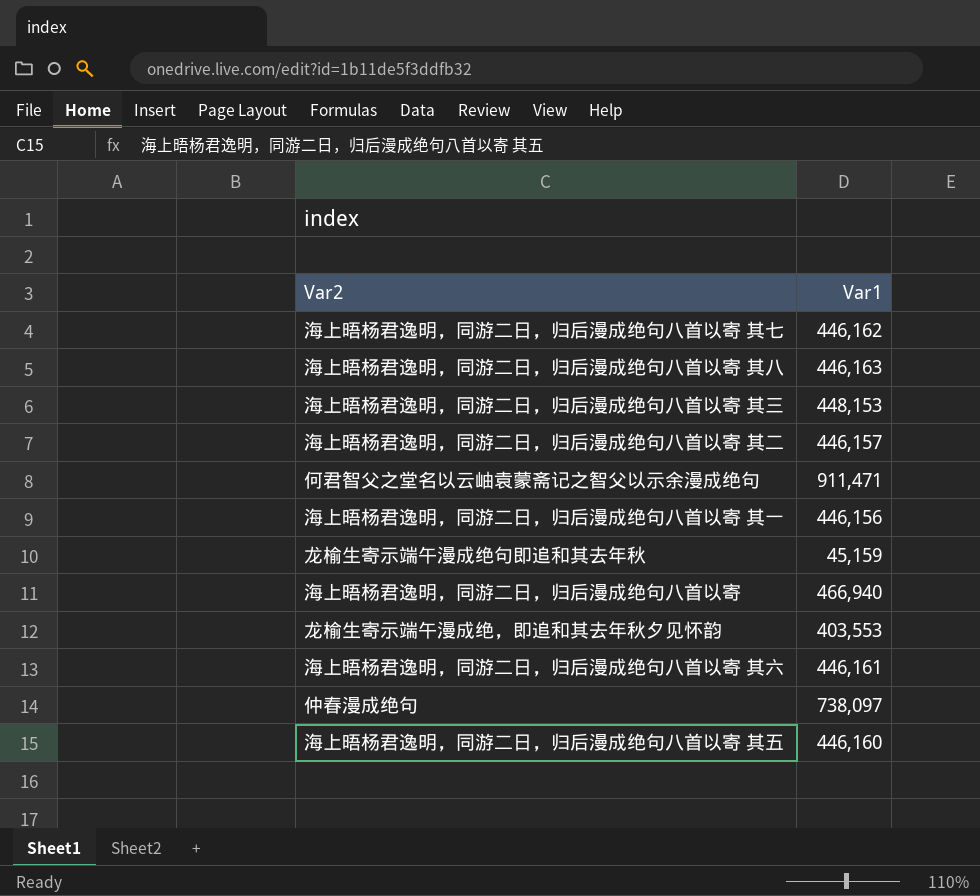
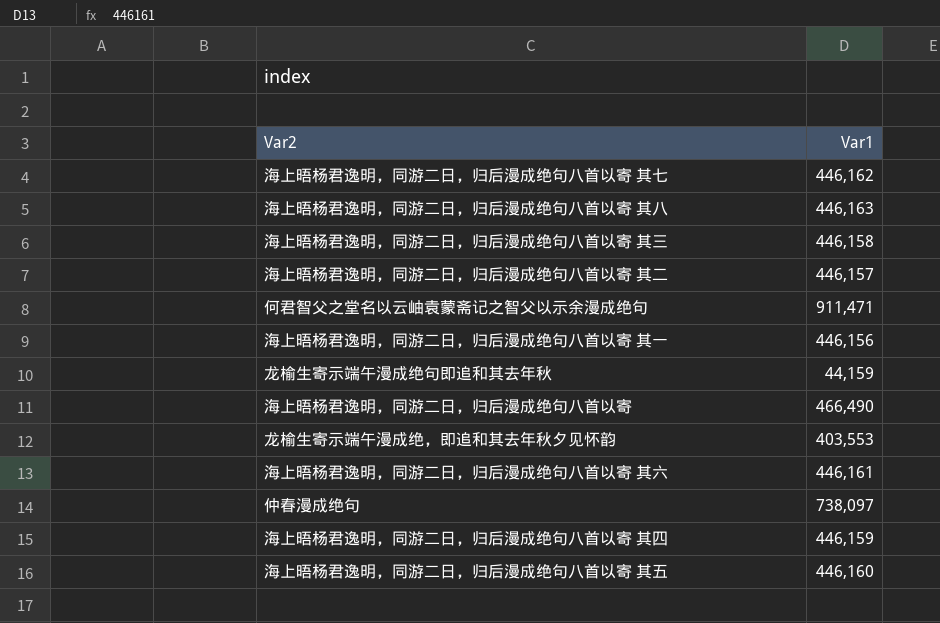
海上晤杨君逸明，同游二日，归后漫成绝句八首以寄 其三 | Var1: 448,153 -> 446,158
龙榆生寄示端午漫成绝句即追和其去年秋 | Var1: 45,159 -> 44,159
海上晤杨君逸明，同游二日，归后漫成绝句八首以寄 | Var1: 466,940 -> 466,490
row 海上晤杨君逸明，同游二日，归后漫成绝句八首以寄 其四: none -> 446,159

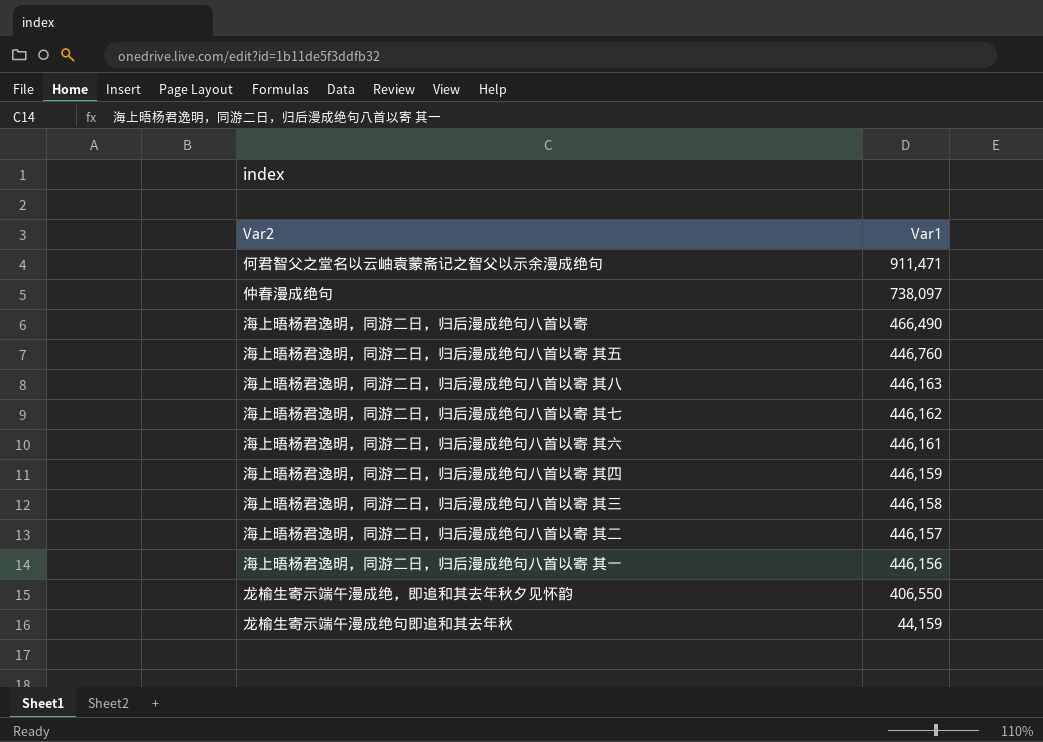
row order: none -> Var1 descending
海上晤杨君逸明，同游二日，归后漫成绝句八首以寄 其五 | Var1: 446,160 -> 446,760
龙榆生寄示端午漫成绝，即追和其去年秋夕见怀韵 | Var1: 403,553 -> 406,550

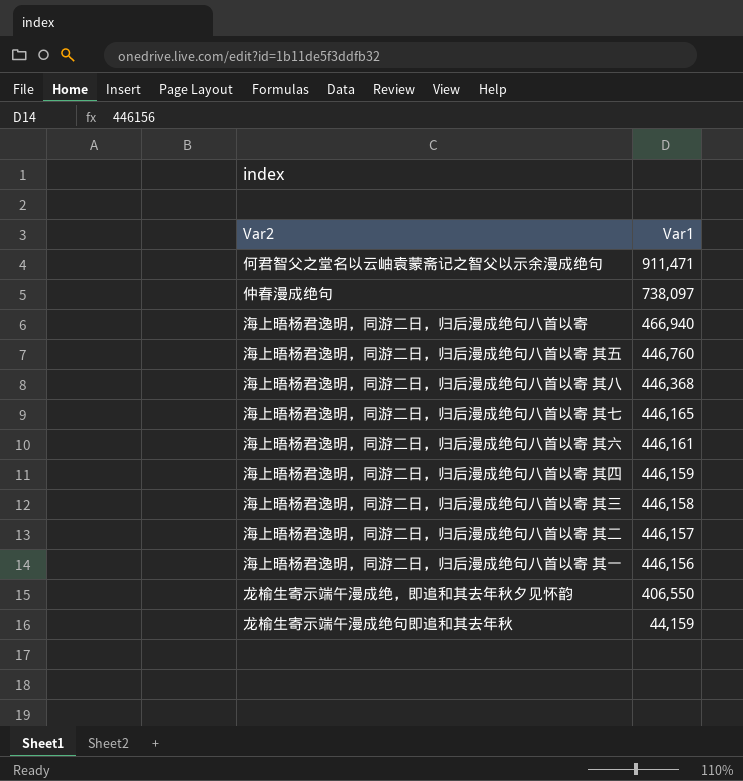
海上晤杨君逸明，同游二日，归后漫成绝句八首以寄 | Var1: 466,490 -> 466,940
海上晤杨君逸明，同游二日，归后漫成绝句八首以寄 其八 | Var1: 446,163 -> 446,368
海上晤杨君逸明，同游二日，归后漫成绝句八首以寄 其七 | Var1: 446,162 -> 446,165

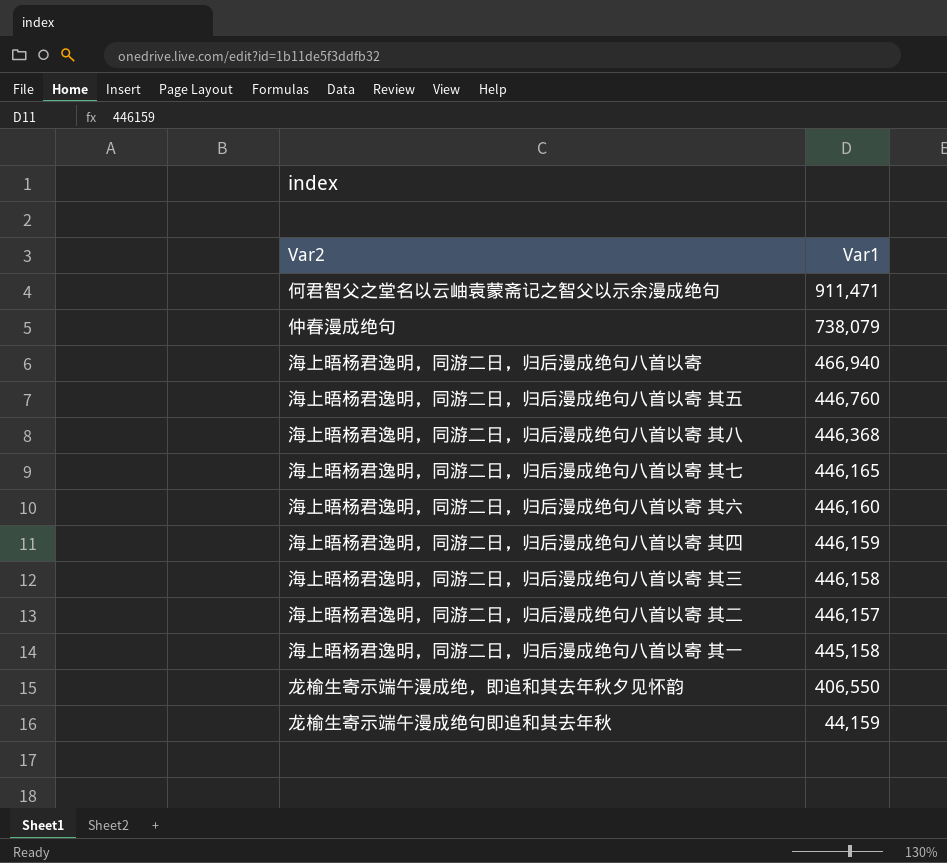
仲春漫成绝句 | Var1: 738,097 -> 738,079
海上晤杨君逸明，同游二日，归后漫成绝句八首以寄 其六 | Var1: 446,161 -> 446,160
海上晤杨君逸明，同游二日，归后漫成绝句八首以寄 其一 | Var1: 446,156 -> 445,158

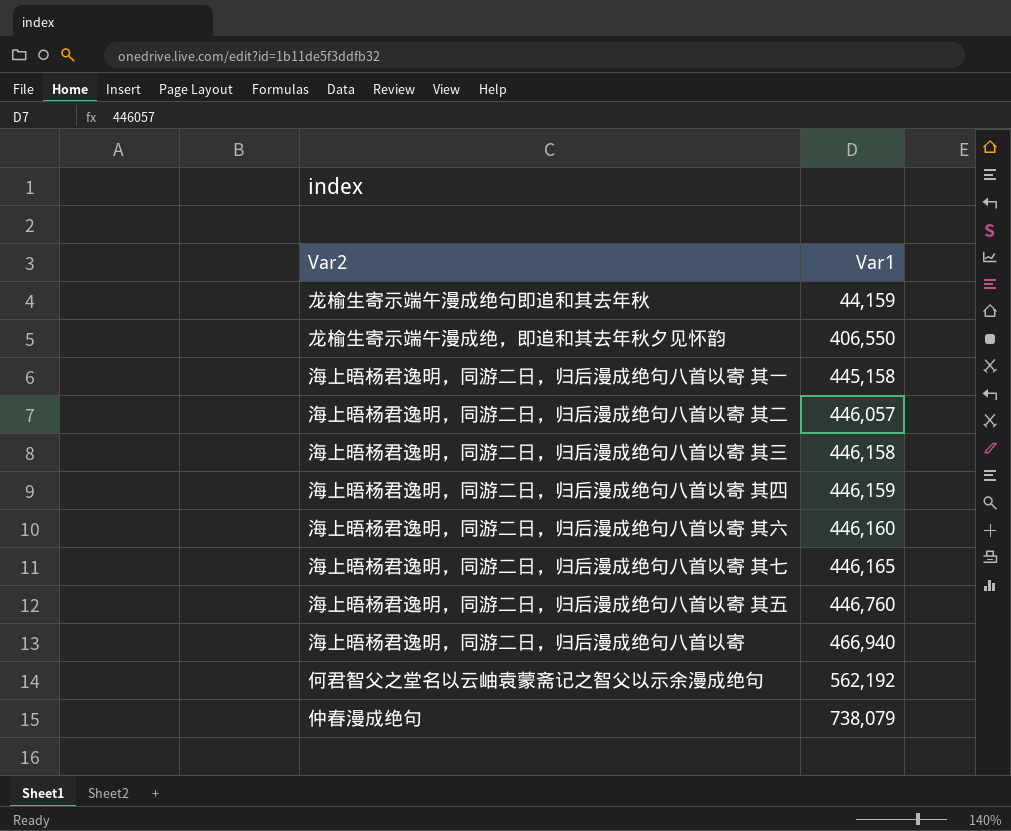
row order: Var1 descending -> Var1 ascending
row 海上晤杨君逸明，同游二日，归后漫成绝句八首以寄 其八: 446,368 -> none
海上晤杨君逸明，同游二日，归后漫成绝句八首以寄 其二 | Var1: 446,157 -> 446,057
何君智父之堂名以云岫袁蒙斋记之智父以示余漫成绝句 | Var1: 911,471 -> 562,192

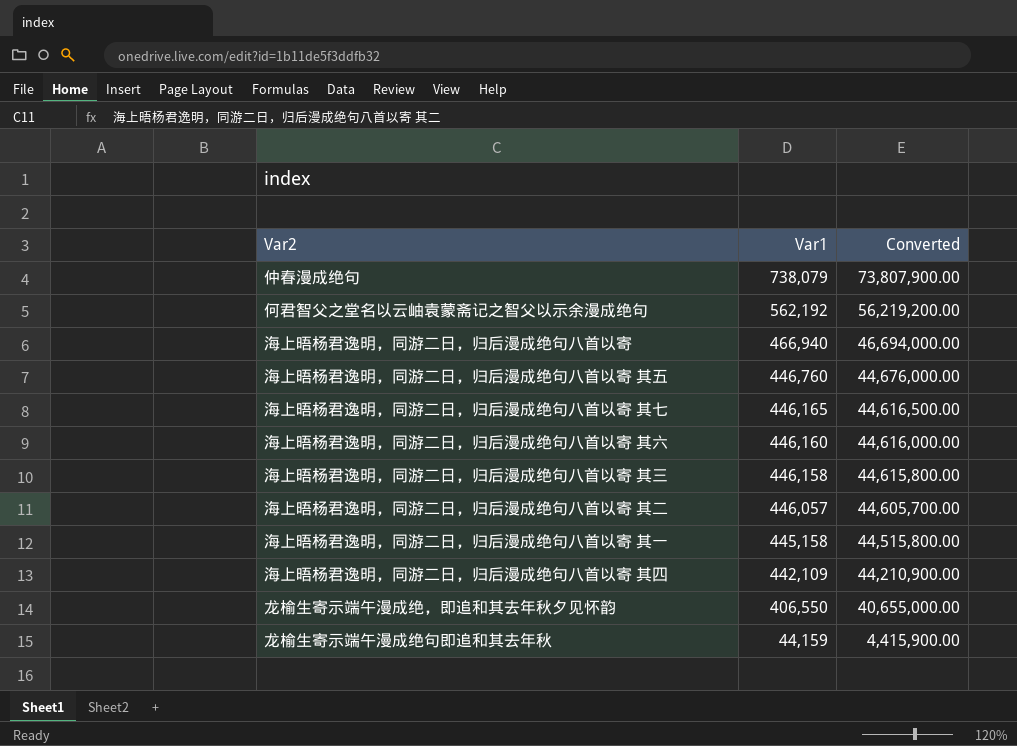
row order: Var1 ascending -> Var1 descending
column Converted | formula: none -> [Var1] * 100
海上晤杨君逸明，同游二日，归后漫成绝句八首以寄 其四 | Var1: 446,159 -> 442,109

